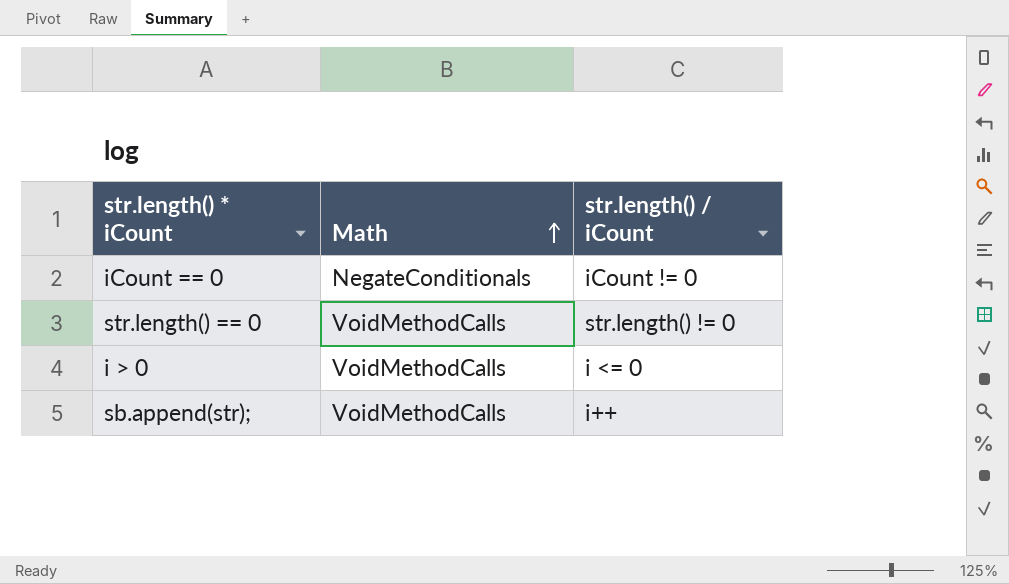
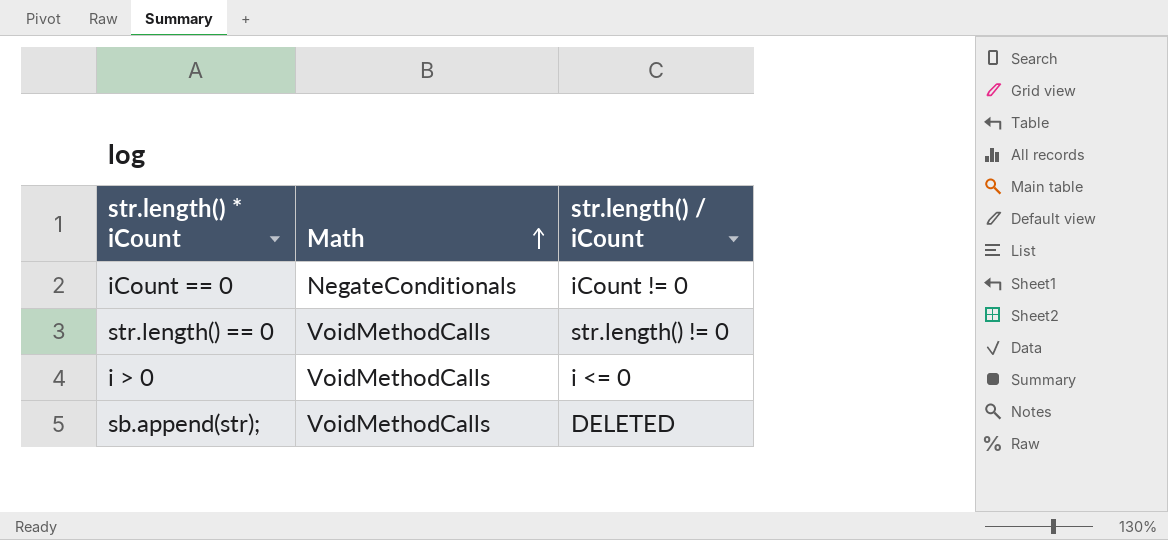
sb.append(str); | str.length() / iCount: i++ -> DELETED

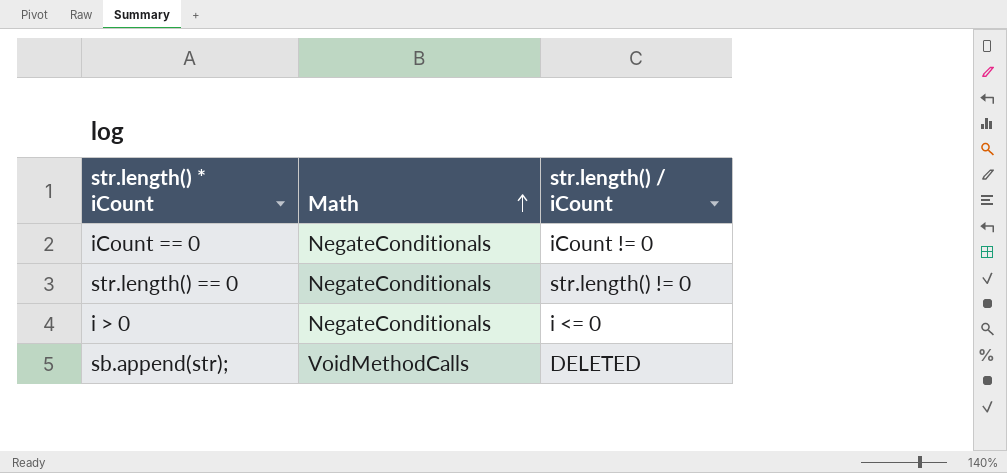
str.length() == 0 | Math: VoidMethodCalls -> NegateConditionals
i > 0 | Math: VoidMethodCalls -> NegateConditionals

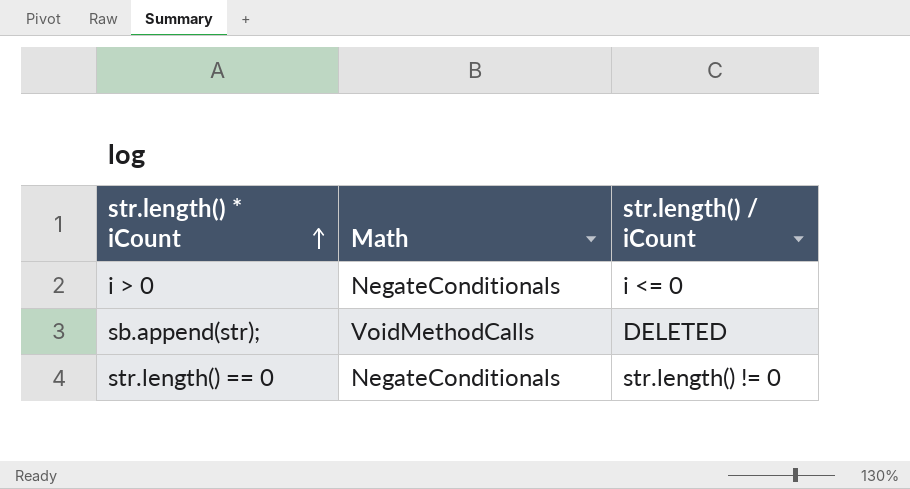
row order: Math ascending -> str.length() * iCount ascending
row iCount == 0: NegateConditionals | iCount != 0 -> none

